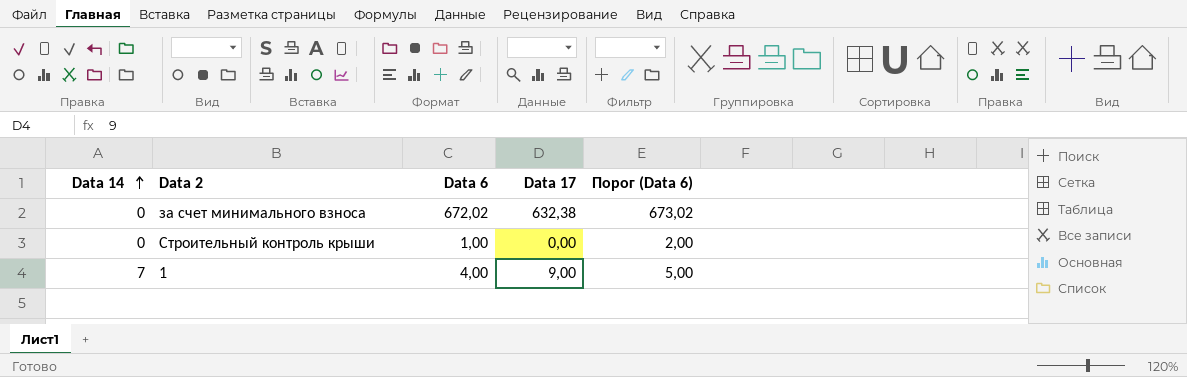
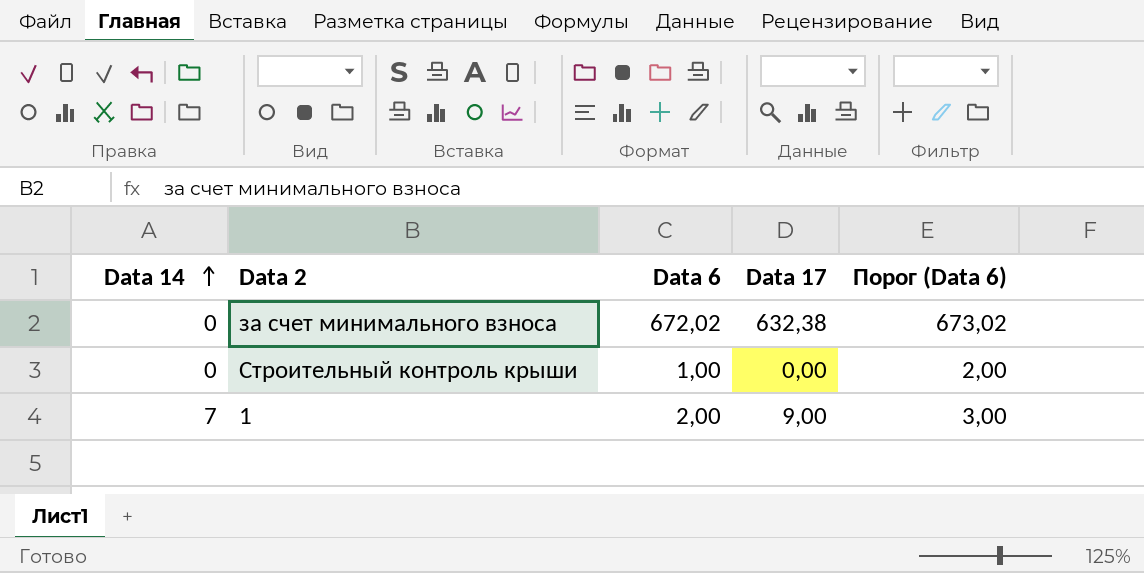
1 | Data 6: 4,00 -> 2,00
1 | Порог (Data 6): 5,00 -> 3,00

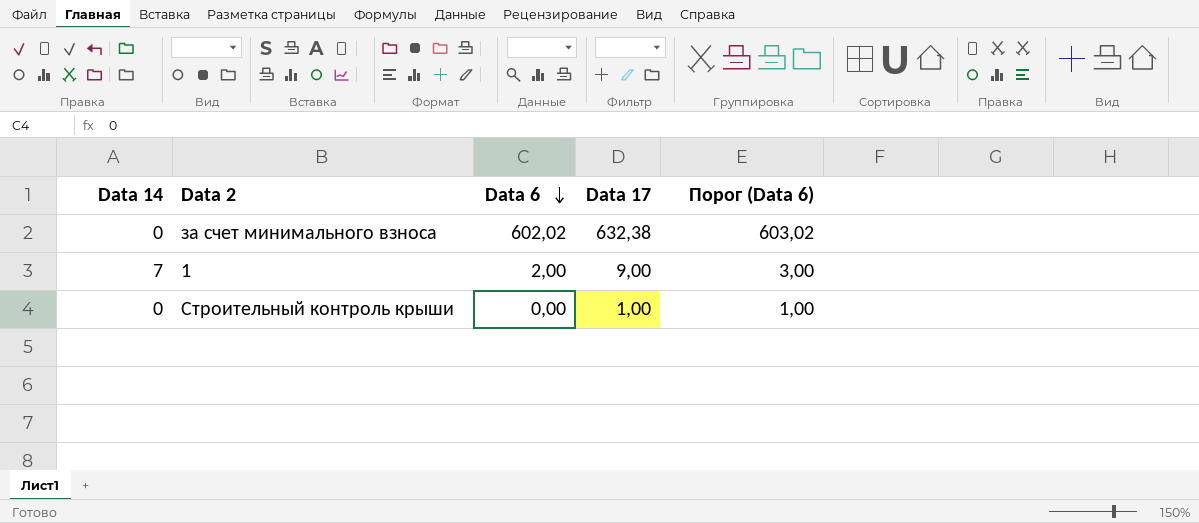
row order: Data 14 ascending -> Data 6 descending
за счет минимального взноса | Data 6: 672,02 -> 602,02
за счет минимального взноса | Порог (Data 6): 673,02 -> 603,02
Строительный контроль крыши | Data 6: 1,00 -> 0,00
Строительный контроль крыши | Data 17: 0,00 -> 1,00
Строительный контроль крыши | Порог (Data 6): 2,00 -> 1,00

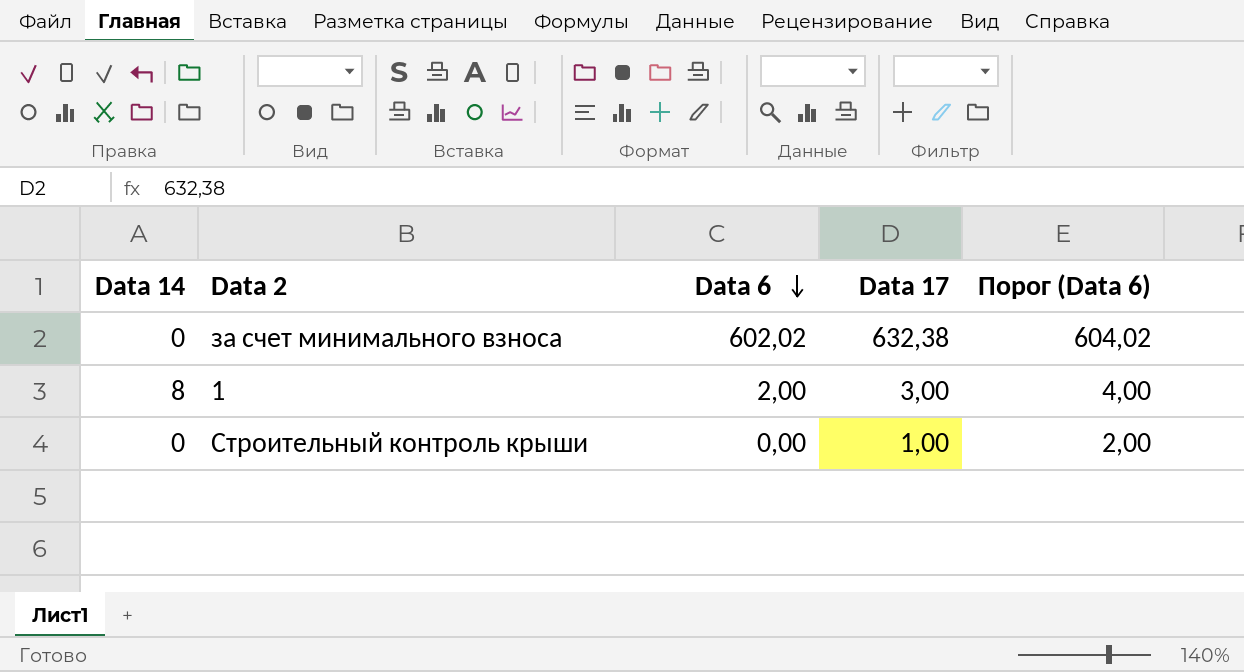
column Порог (Data 6) | formula: [Data 6] + 1 -> [Data 6] + 2
1 | Data 14: 7 -> 8
1 | Data 17: 9,00 -> 3,00

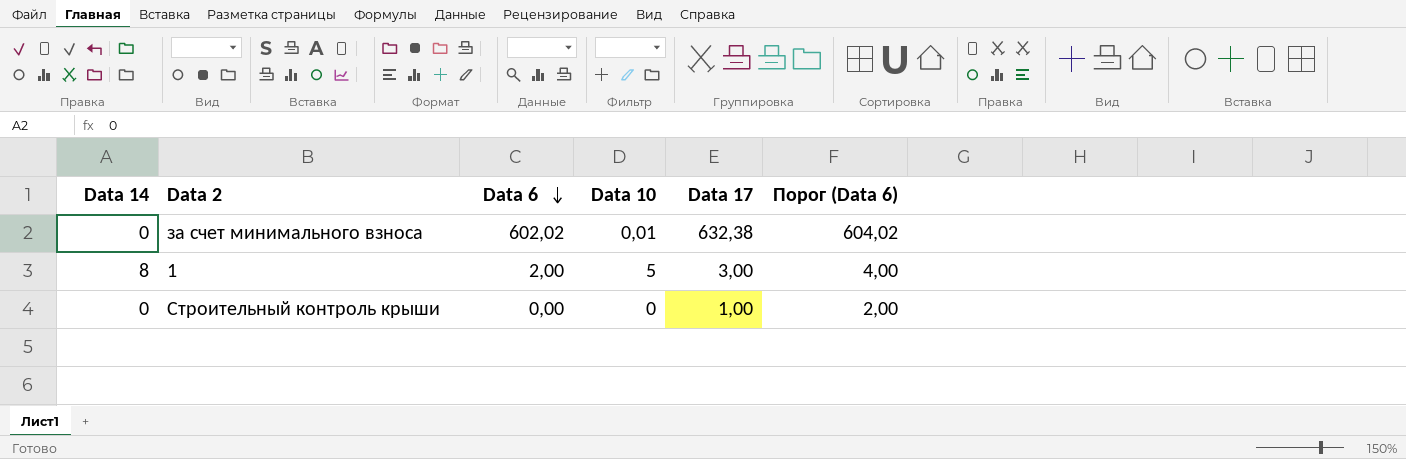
column Data 10 | position: none -> 4

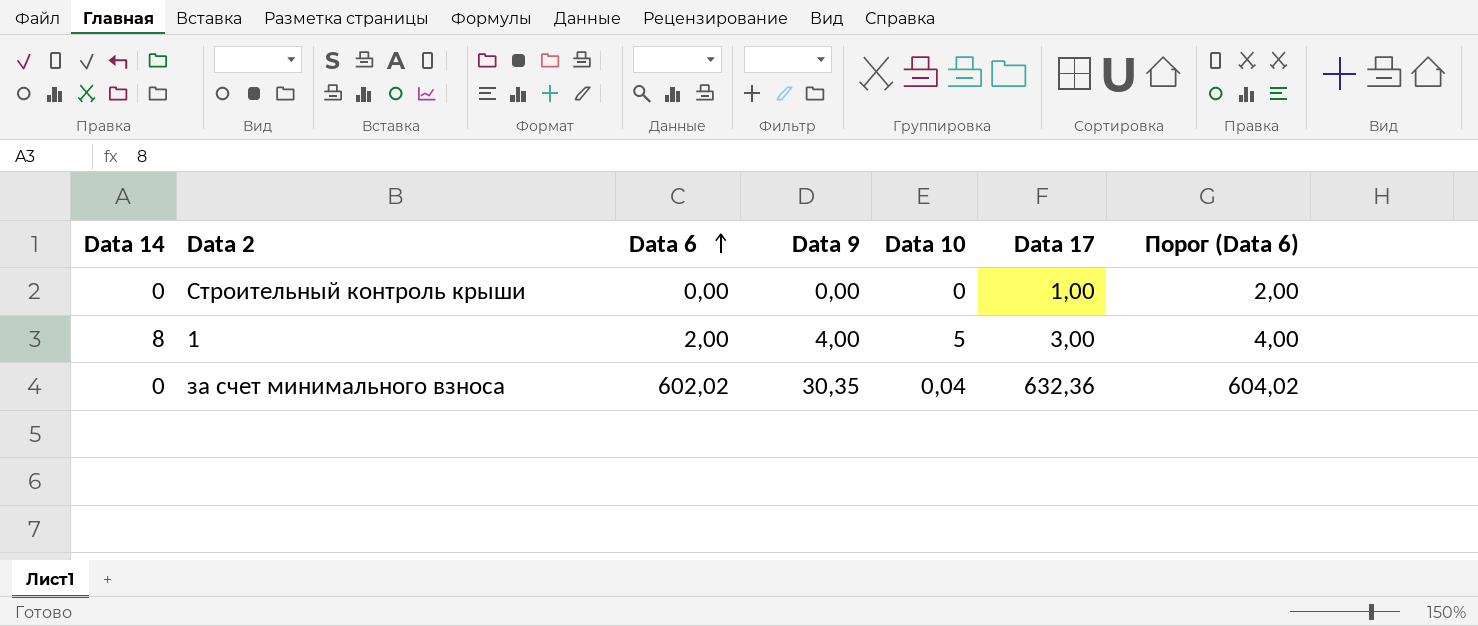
row order: Data 6 descending -> Data 6 ascending
column Data 9 | position: none -> 4
за счет минимального взноса | Data 10: 0,01 -> 0,04
за счет минимального взноса | Data 17: 632,38 -> 632,36

